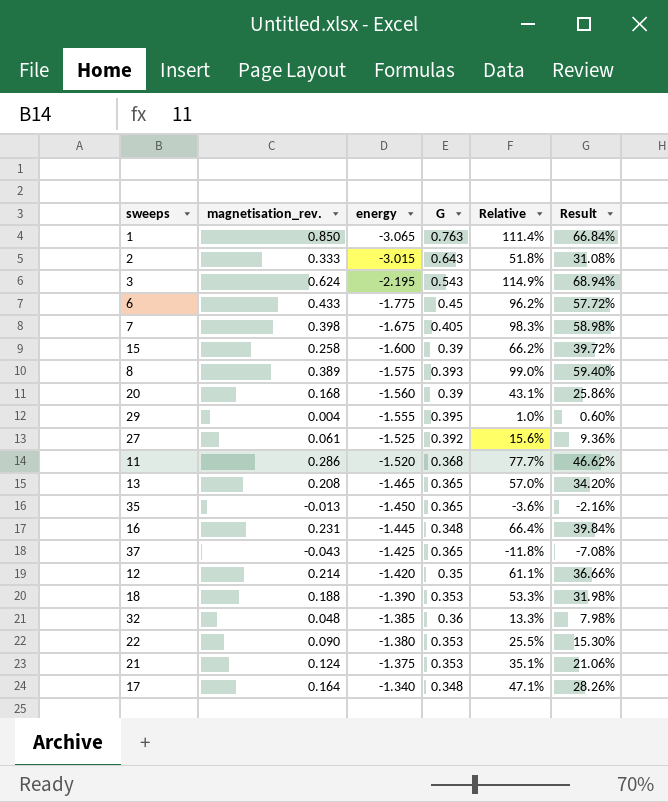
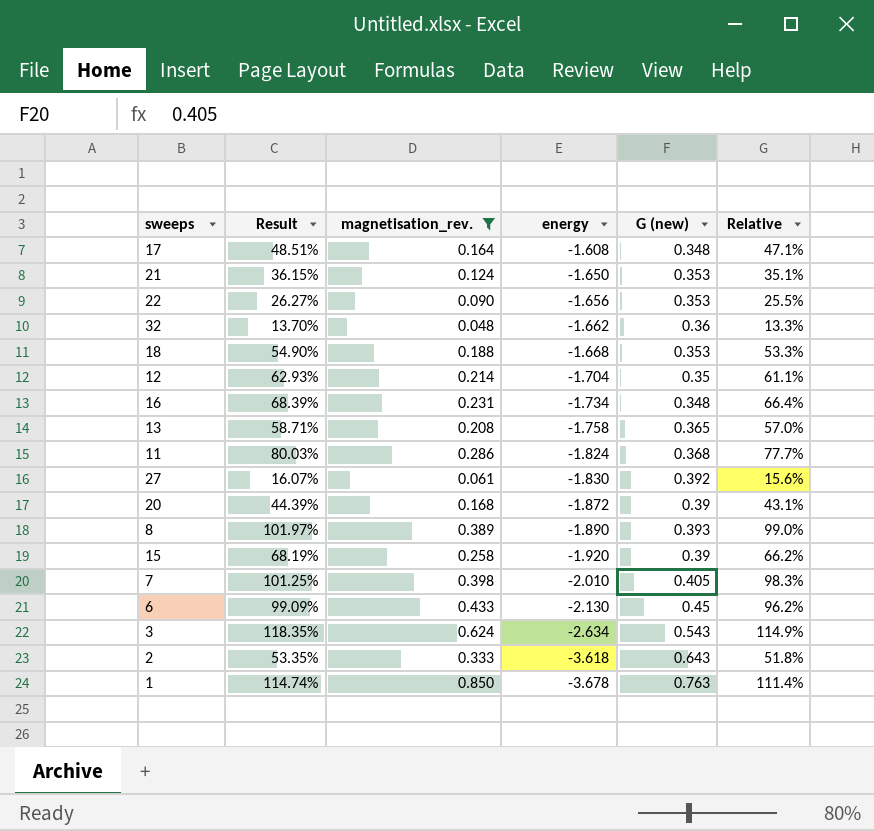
filter: none -> magnetisation_rev. >= 0.048
row order: energy ascending -> energy descending
column Result | formula: [Relative] * 0.6 -> [Relative] * 1.03
column Result | position: 6 -> 2
column name: G -> G (new)
17 | energy: -1.340 -> -1.608
21 | energy: -1.375 -> -1.650
22 | energy: -1.380 -> -1.656
32 | energy: -1.385 -> -1.662
18 | energy: -1.390 -> -1.668
12 | energy: -1.420 -> -1.704
16 | energy: -1.445 -> -1.734
13 | energy: -1.465 -> -1.758
11 | energy: -1.520 -> -1.824
27 | energy: -1.525 -> -1.830
20 | energy: -1.560 -> -1.872
8 | energy: -1.575 -> -1.890
15 | energy: -1.600 -> -1.920
7 | energy: -1.675 -> -2.010
6 | energy: -1.775 -> -2.130
3 | energy: -2.195 -> -2.634
2 | energy: -3.015 -> -3.618
1 | energy: -3.065 -> -3.678

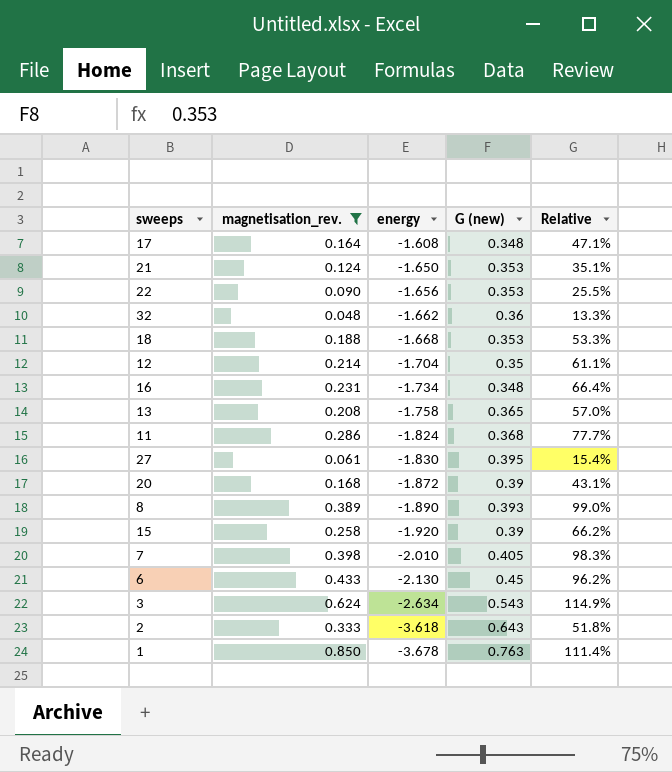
column Result | formula: [Relative] * 1.03 -> none
27 | G (new): 0.392 -> 0.395
27 | Relative: 15.6% -> 15.4%

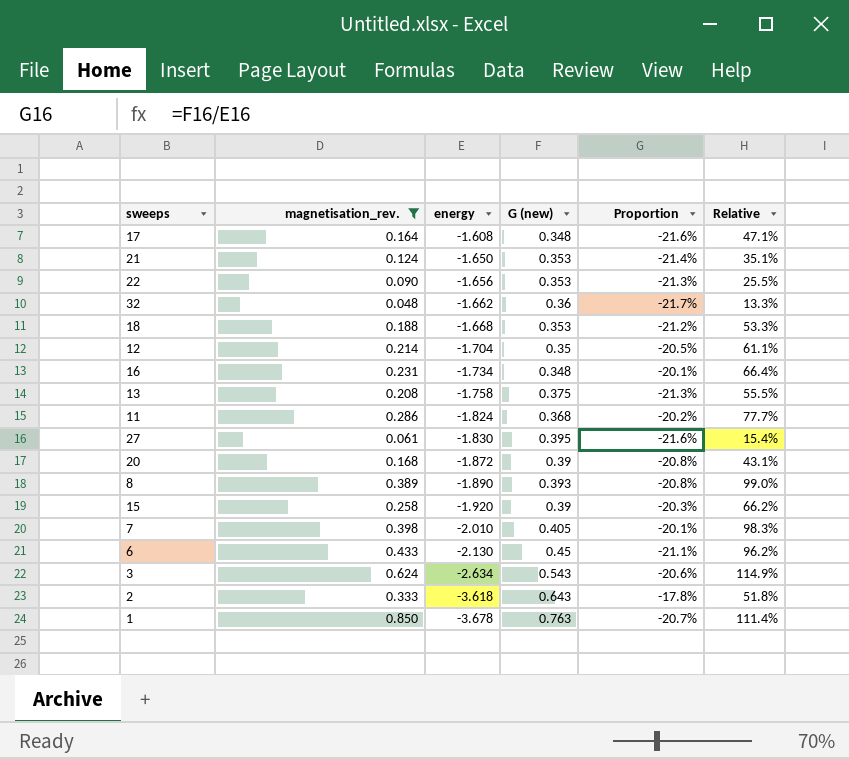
column Proportion | formula: none -> [G (new)] / [energy]
13 | G (new): 0.365 -> 0.375
13 | Relative: 57.0% -> 55.5%

